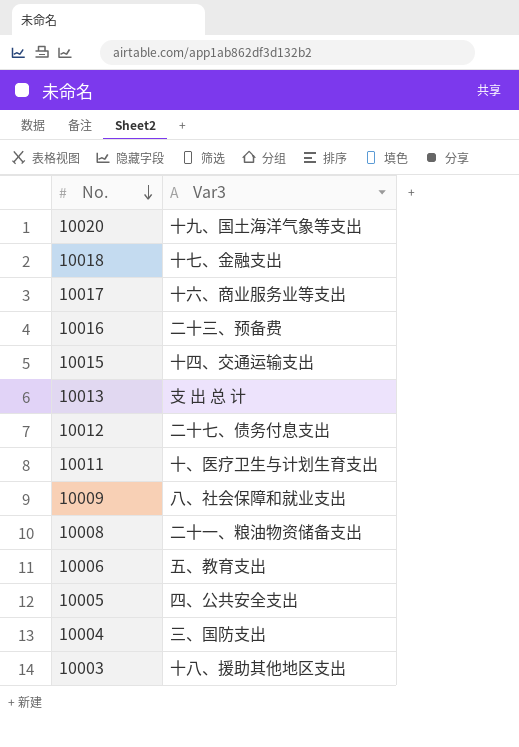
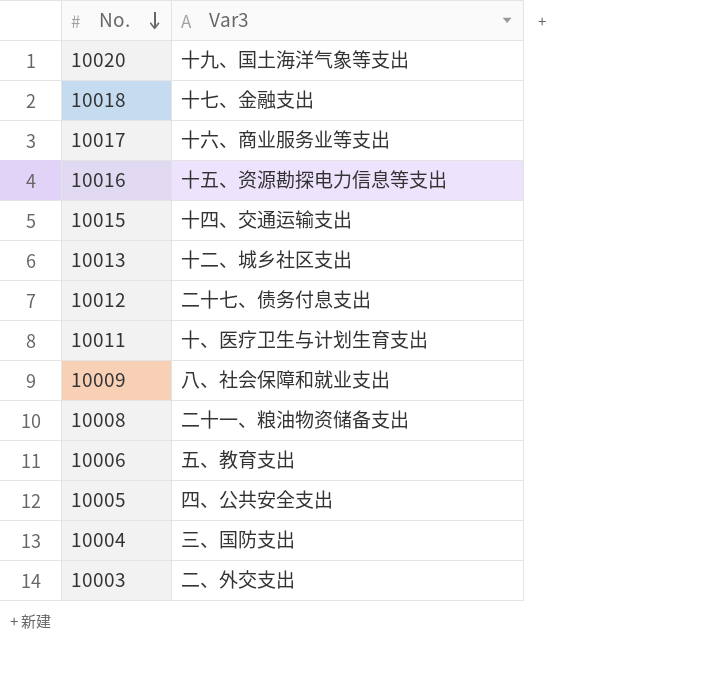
10016 | Var3: 二十三、预备费 -> 十五、资源勘探电力信息等支出
10013 | Var3: 支 出 总 计 -> 十二、城乡社区支出
10003 | Var3: 十八、援助其他地区支出 -> 二、外交支出

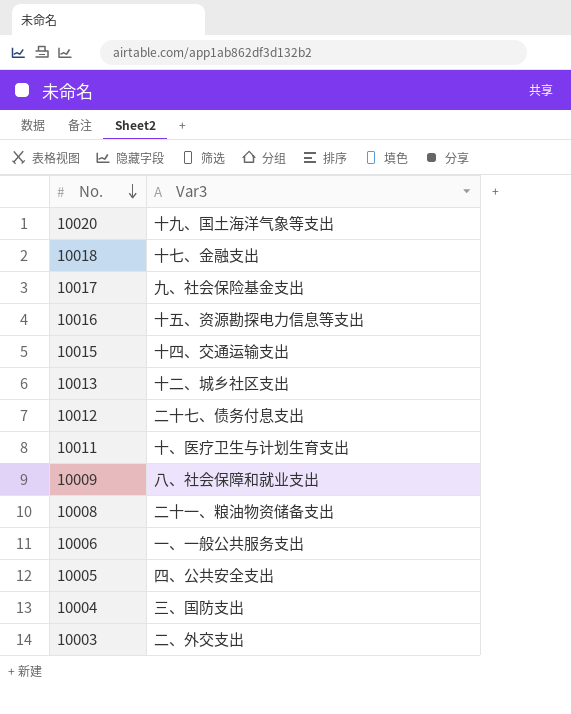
10017 | Var3: 十六、商业服务业等支出 -> 九、社会保险基金支出
10006 | Var3: 五、教育支出 -> 一、一般公共服务支出

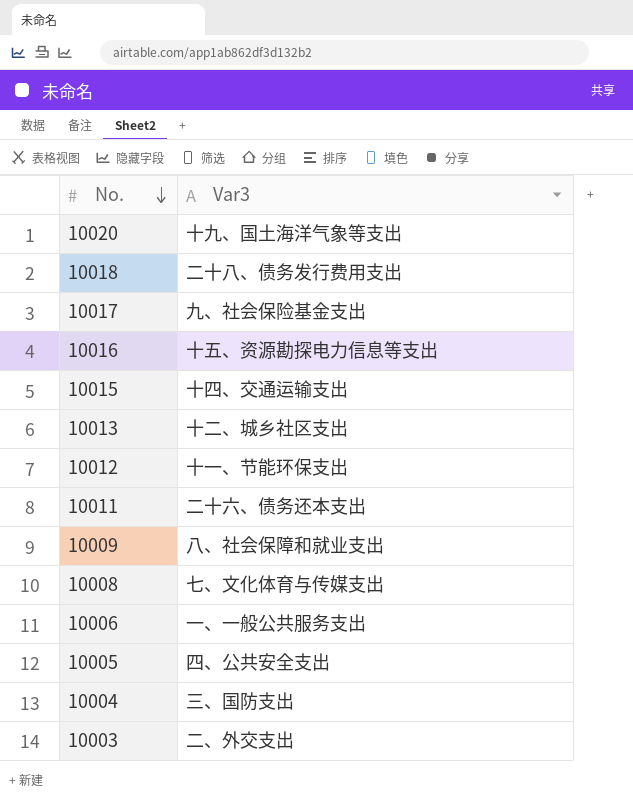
10018 | Var3: 十七、金融支出 -> 二十八、债务发行费用支出
10012 | Var3: 二十七、债务付息支出 -> 十一、节能环保支出
10011 | Var3: 十、医疗卫生与计划生育支出 -> 二十六、债务还本支出
10008 | Var3: 二十一、粮油物资储备支出 -> 七、文化体育与传媒支出

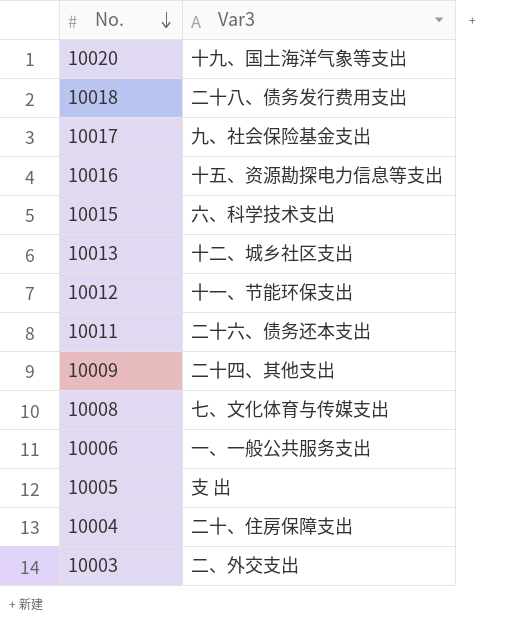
10015 | Var3: 十四、交通运输支出 -> 六、科学技术支出
10009 | Var3: 八、社会保障和就业支出 -> 二十四、其他支出
10005 | Var3: 四、公共安全支出 -> 支 出
10004 | Var3: 三、国防支出 -> 二十、住房保障支出

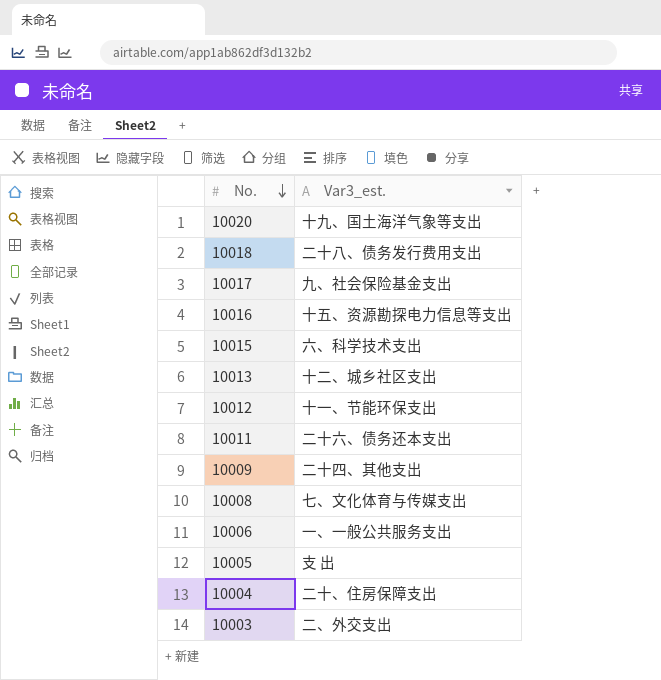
column name: Var3 -> Var3_est.

